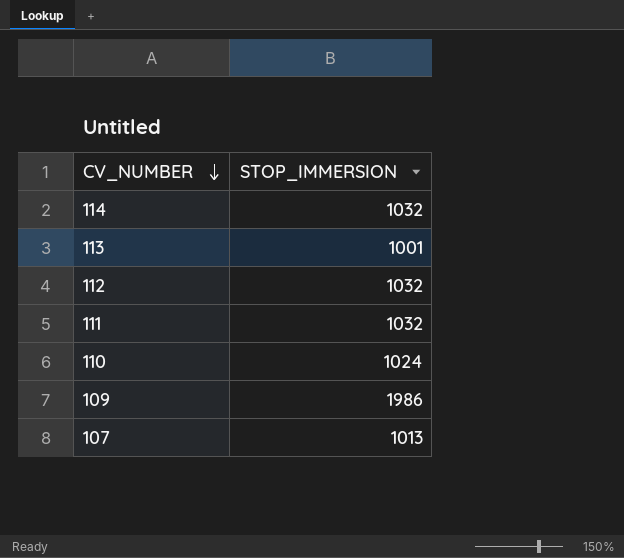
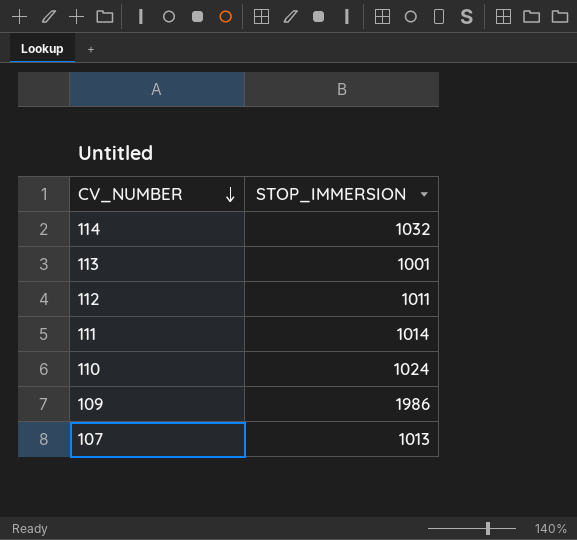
112 | STOP_IMMERSION: 1032 -> 1011
111 | STOP_IMMERSION: 1032 -> 1014

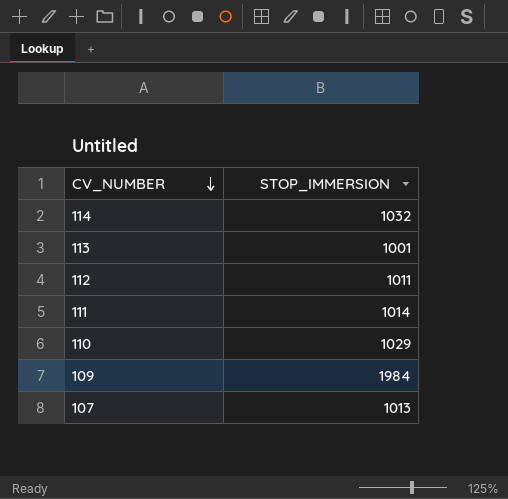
110 | STOP_IMMERSION: 1024 -> 1029
109 | STOP_IMMERSION: 1986 -> 1984

